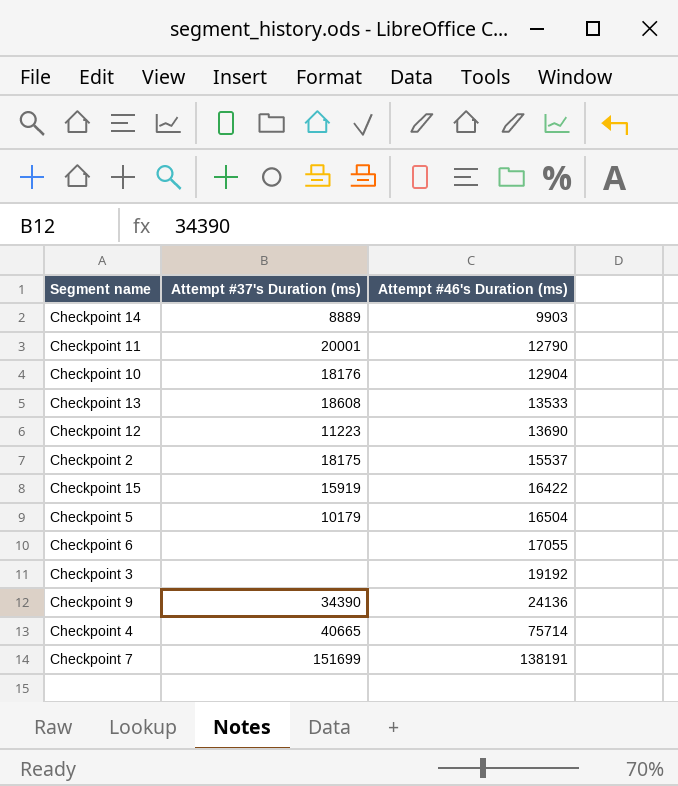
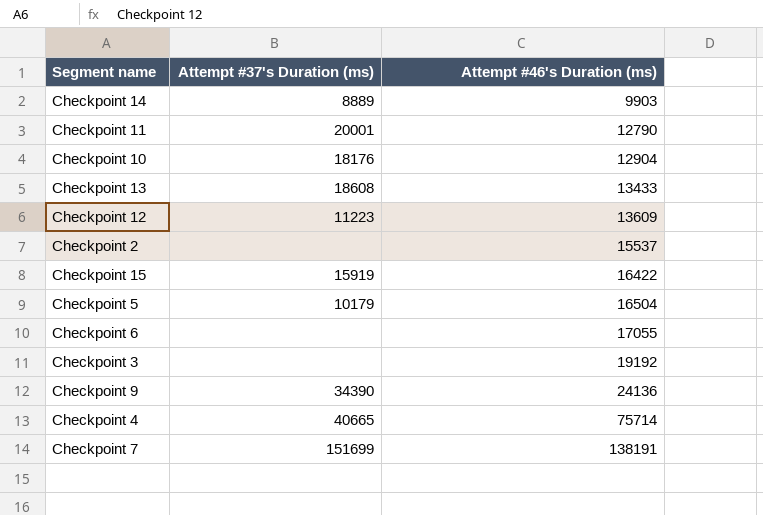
Checkpoint 13 | Attempt #46's Duration (ms): 13533 -> 13433
Checkpoint 12 | Attempt #46's Duration (ms): 13690 -> 13609
Checkpoint 2 | Attempt #37's Duration (ms): 18175 -> none

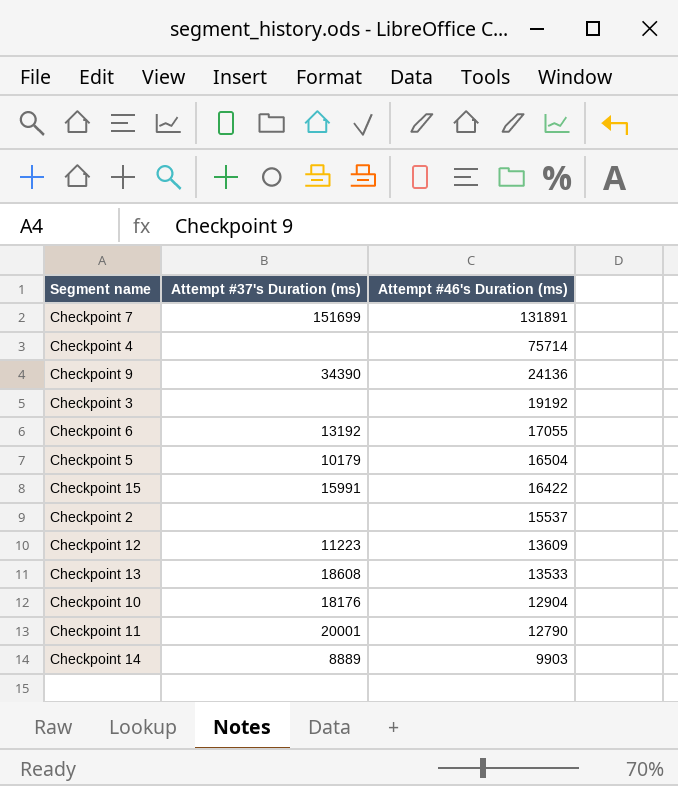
row order: Attempt #46's Duration (ms) ascending -> Attempt #46's Duration (ms) descending
Checkpoint 7 | Attempt #46's Duration (ms): 138191 -> 131891
Checkpoint 4 | Attempt #37's Duration (ms): 40665 -> none
Checkpoint 6 | Attempt #37's Duration (ms): none -> 13192
Checkpoint 15 | Attempt #37's Duration (ms): 15919 -> 15991
Checkpoint 13 | Attempt #46's Duration (ms): 13433 -> 13533

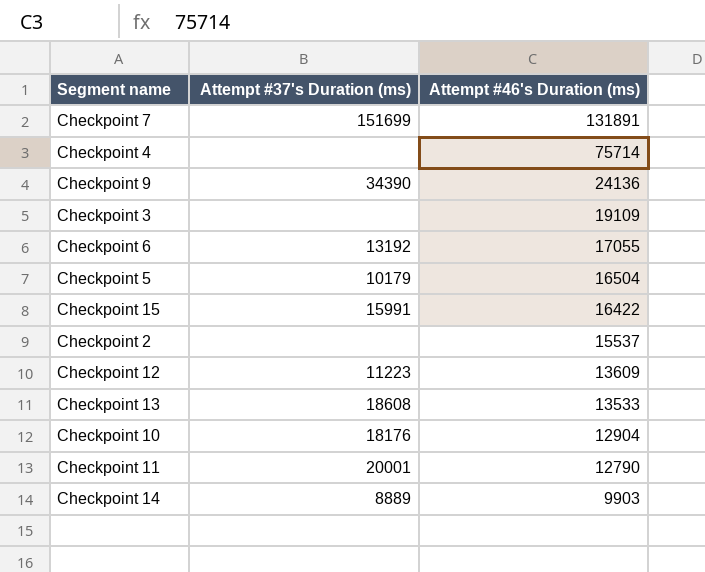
Checkpoint 3 | Attempt #46's Duration (ms): 19192 -> 19109

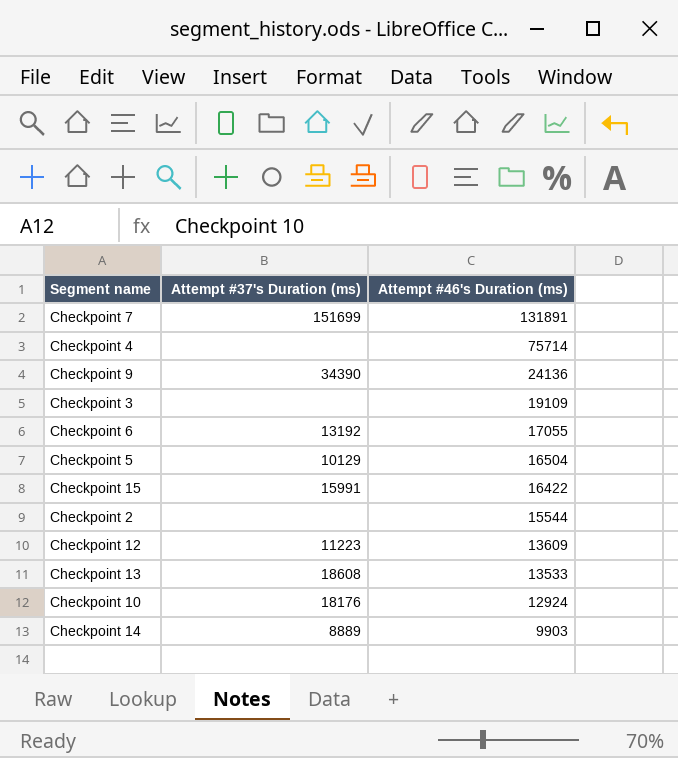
row Checkpoint 11: 20001 | 12790 -> none
Checkpoint 5 | Attempt #37's Duration (ms): 10179 -> 10129
Checkpoint 2 | Attempt #46's Duration (ms): 15537 -> 15544
Checkpoint 10 | Attempt #46's Duration (ms): 12904 -> 12924

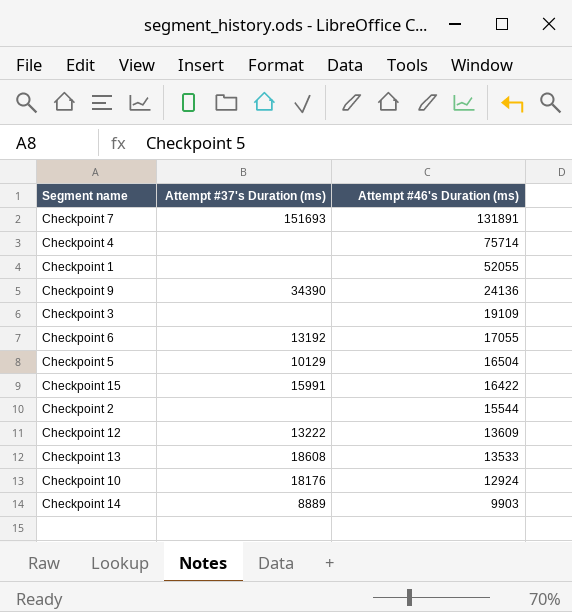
Checkpoint 7 | Attempt #37's Duration (ms): 151699 -> 151693
row Checkpoint 1: none -> none | 52055
Checkpoint 12 | Attempt #37's Duration (ms): 11223 -> 13222

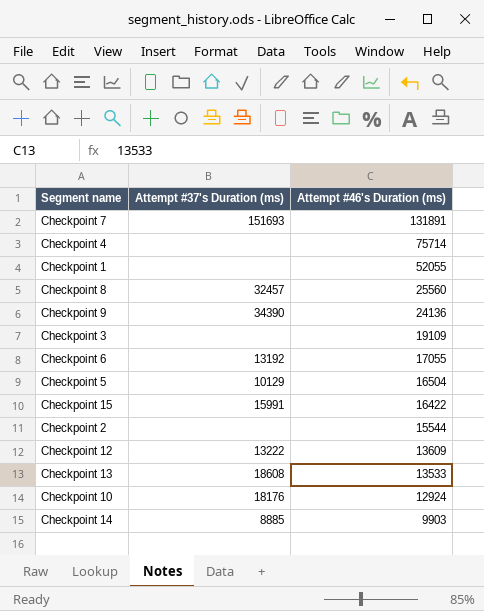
row Checkpoint 8: none -> 32457 | 25560
Checkpoint 14 | Attempt #37's Duration (ms): 8889 -> 8885

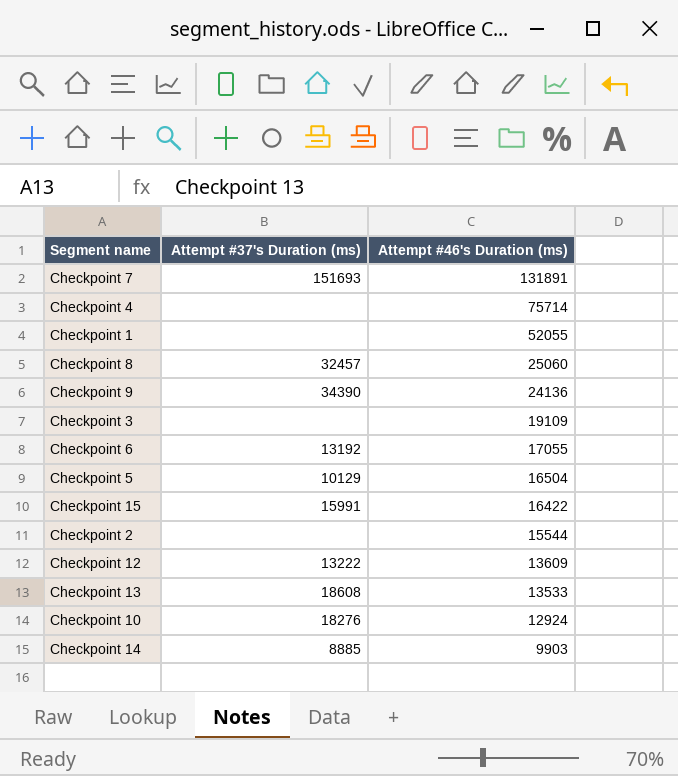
Checkpoint 8 | Attempt #46's Duration (ms): 25560 -> 25060
Checkpoint 10 | Attempt #37's Duration (ms): 18176 -> 18276

